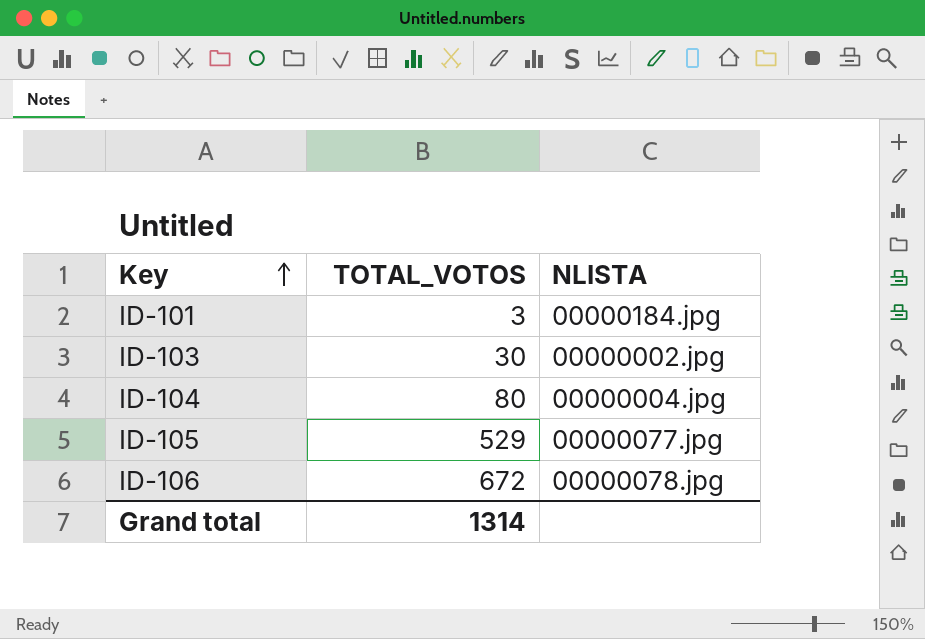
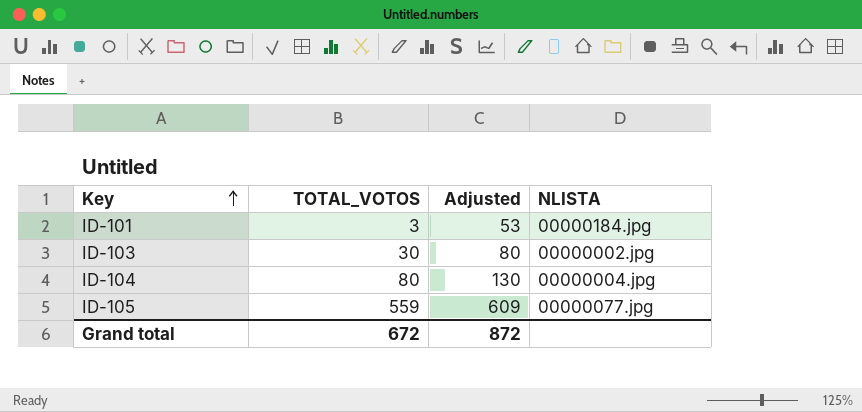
column Adjusted | formula: none -> [TOTAL_VOTOS] + 50
row ID-106: 672 | 00000078.jpg -> none
ID-105 | TOTAL_VOTOS: 529 -> 559
Grand total | TOTAL_VOTOS: 1314 -> 672

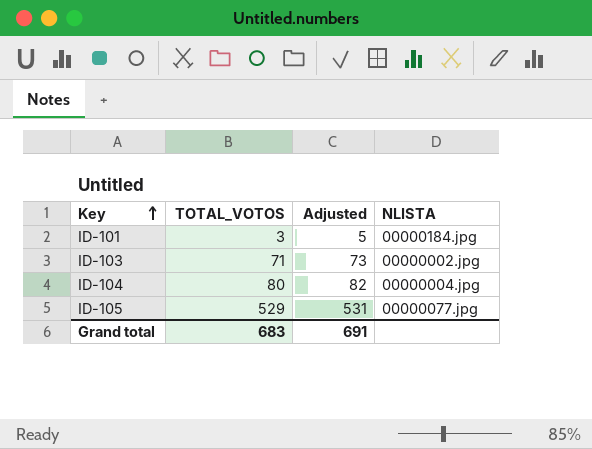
column Adjusted | formula: [TOTAL_VOTOS] + 50 -> [TOTAL_VOTOS] + 2
ID-103 | TOTAL_VOTOS: 30 -> 71
ID-105 | TOTAL_VOTOS: 559 -> 529
Grand total | TOTAL_VOTOS: 672 -> 683
Grand total | Adjusted: 872 -> 691

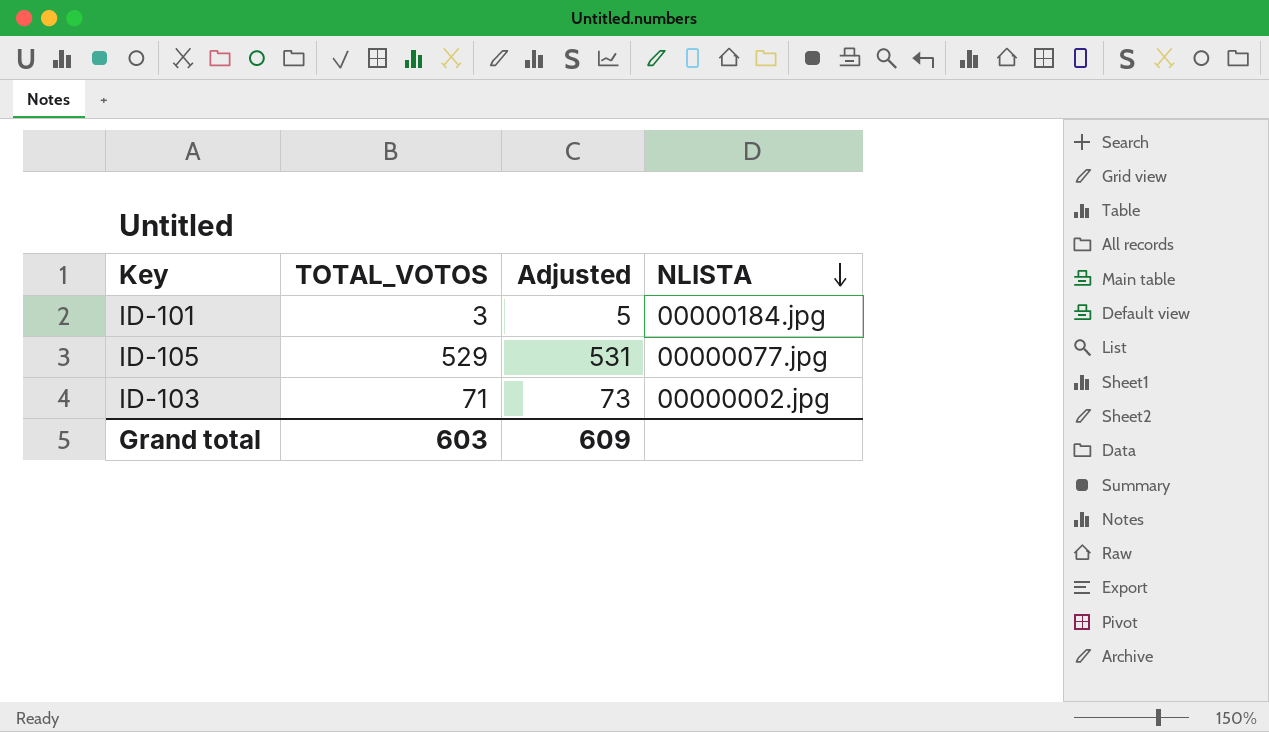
row order: Key ascending -> NLISTA descending
row ID-104: 80 | 82 | 00000004.jpg -> none
Grand total | TOTAL_VOTOS: 683 -> 603
Grand total | Adjusted: 691 -> 609

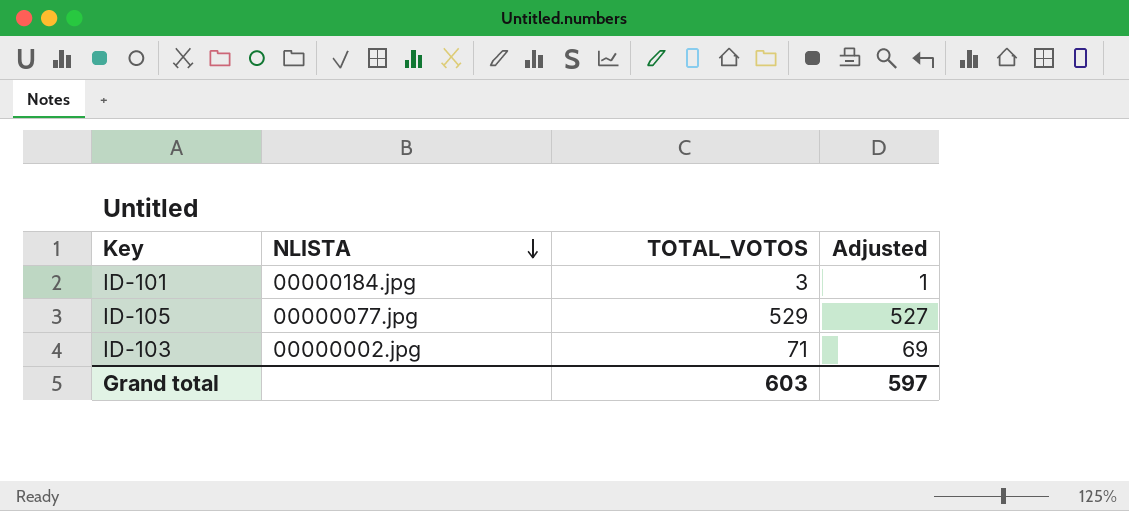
column NLISTA | position: 4 -> 2
column Adjusted | formula: [TOTAL_VOTOS] + 2 -> [TOTAL_VOTOS] - 2
Grand total | Adjusted: 609 -> 597

